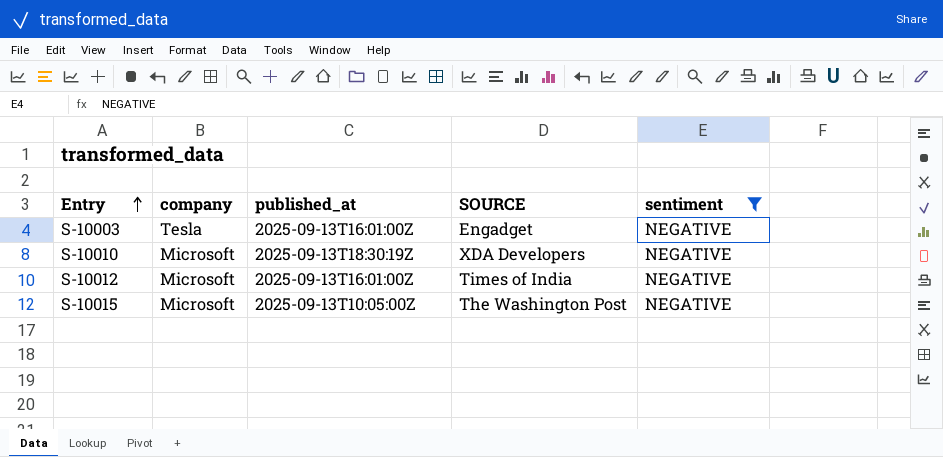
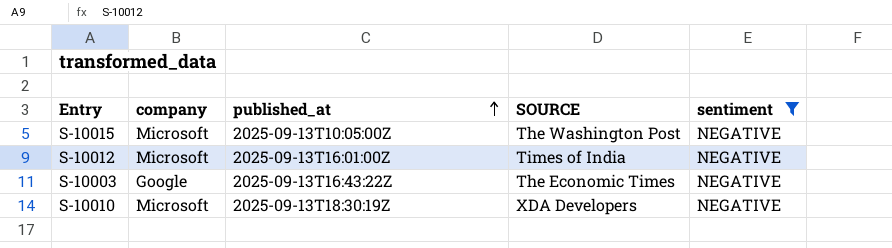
row order: Entry ascending -> published_at ascending
S-10003 | company: Tesla -> Google
S-10003 | published_at: 2025-09-13T16:01:00Z -> 2025-09-13T16:43:22Z
S-10003 | SOURCE: Engadget -> The Economic Times

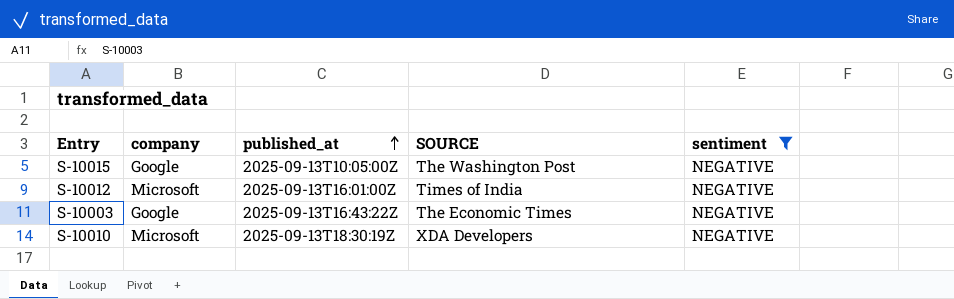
S-10015 | company: Microsoft -> Google

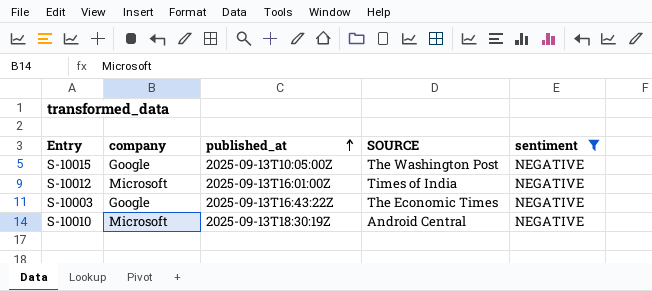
S-10010 | SOURCE: XDA Developers -> Android Central

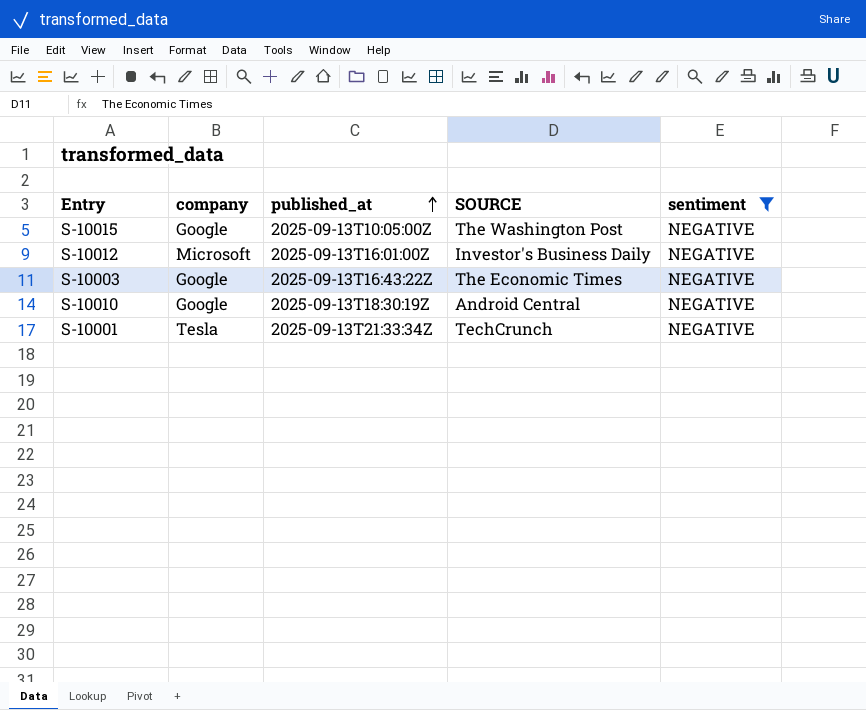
S-10012 | SOURCE: Times of India -> Investor's Business Daily
S-10010 | company: Microsoft -> Google
row S-10001: none -> Tesla | 2025-09-13T21:33:34Z | TechCrunch | NEGATIVE

